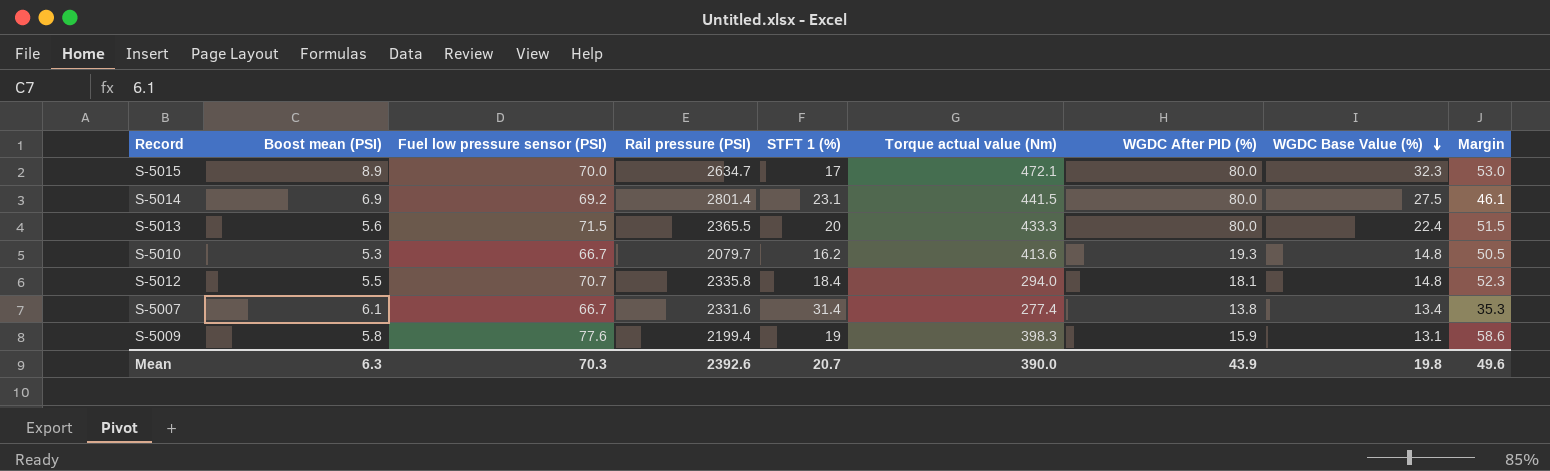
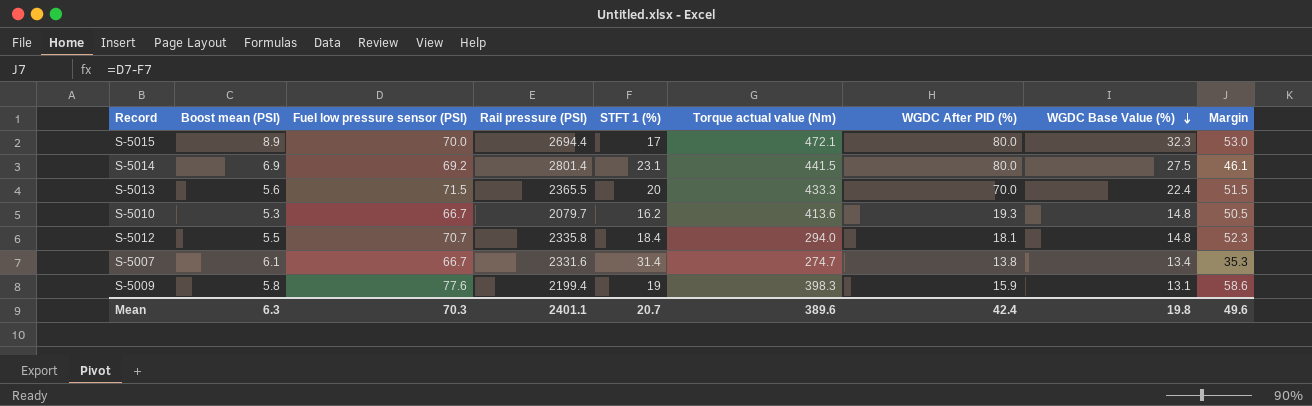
S-5015 | Rail pressure (PSI): 2634.7 -> 2694.4
S-5013 | WGDC After PID (%): 80.0 -> 70.0
S-5007 | Torque actual value (Nm): 277.4 -> 274.7
Mean | Rail pressure (PSI): 2392.6 -> 2401.1
Mean | Torque actual value (Nm): 390.0 -> 389.6
Mean | WGDC After PID (%): 43.9 -> 42.4

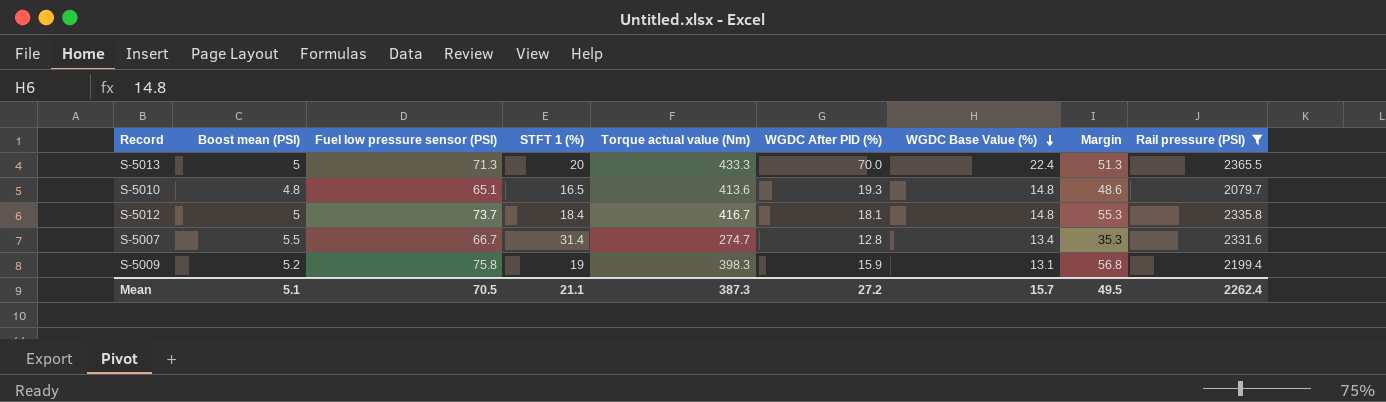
filter: none -> Rail pressure (PSI) <= 2365.5
column Rail pressure (PSI) | position: 4 -> 9
S-5013 | Boost mean (PSI): 5.6 -> 5
S-5013 | Fuel low pressure sensor (PSI): 71.5 -> 71.3
S-5013 | Margin: 51.5 -> 51.3
S-5010 | Boost mean (PSI): 5.3 -> 4.8
S-5010 | Fuel low pressure sensor (PSI): 66.7 -> 65.1
S-5010 | STFT 1 (%): 16.2 -> 16.5
S-5010 | Margin: 50.5 -> 48.6
S-5012 | Boost mean (PSI): 5.5 -> 5
S-5012 | Fuel low pressure sensor (PSI): 70.7 -> 73.7
S-5012 | Torque actual value (Nm): 294.0 -> 416.7
S-5012 | Margin: 52.3 -> 55.3
S-5007 | Boost mean (PSI): 6.1 -> 5.5
S-5007 | WGDC After PID (%): 13.8 -> 12.8
S-5009 | Boost mean (PSI): 5.8 -> 5.2
S-5009 | Fuel low pressure sensor (PSI): 77.6 -> 75.8
S-5009 | Margin: 58.6 -> 56.8
Mean | Boost mean (PSI): 6.3 -> 5.1
Mean | Fuel low pressure sensor (PSI): 70.3 -> 70.5
Mean | STFT 1 (%): 20.7 -> 21.1
Mean | Torque actual value (Nm): 389.6 -> 387.3
Mean | WGDC After PID (%): 42.4 -> 27.2
Mean | WGDC Base Value (%): 19.8 -> 15.7
Mean | Margin: 49.6 -> 49.5
Mean | Rail pressure (PSI): 2401.1 -> 2262.4

